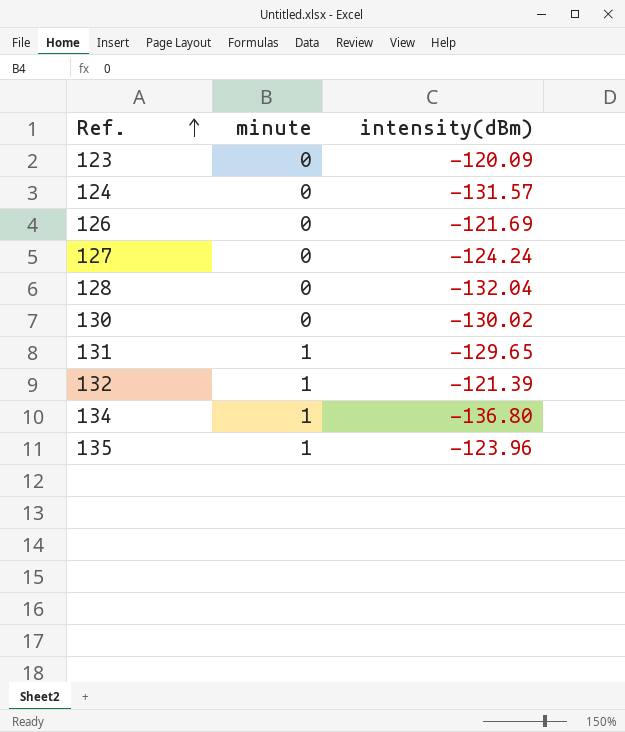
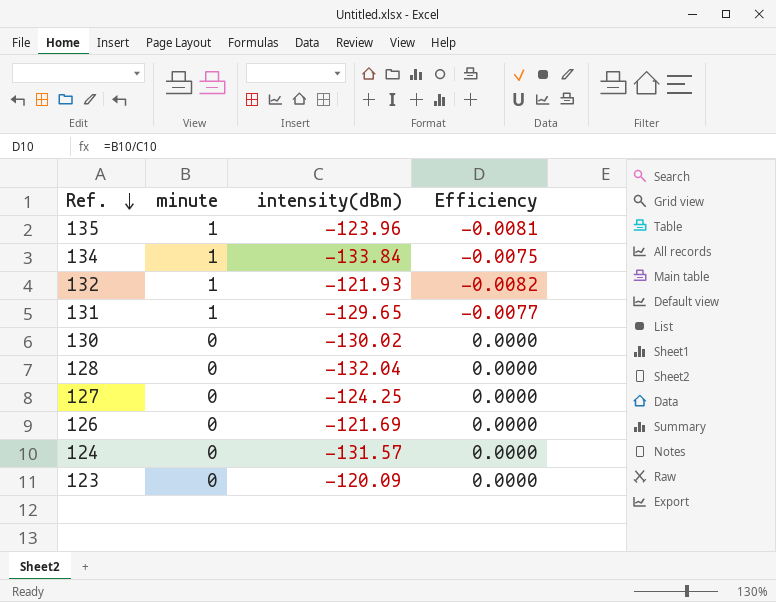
row order: Ref. ascending -> Ref. descending
column Efficiency | formula: none -> [minute] / [intensity(dBm)]
134 | intensity(dBm): -136.80 -> -133.84
132 | intensity(dBm): -121.39 -> -121.93
127 | intensity(dBm): -124.24 -> -124.25

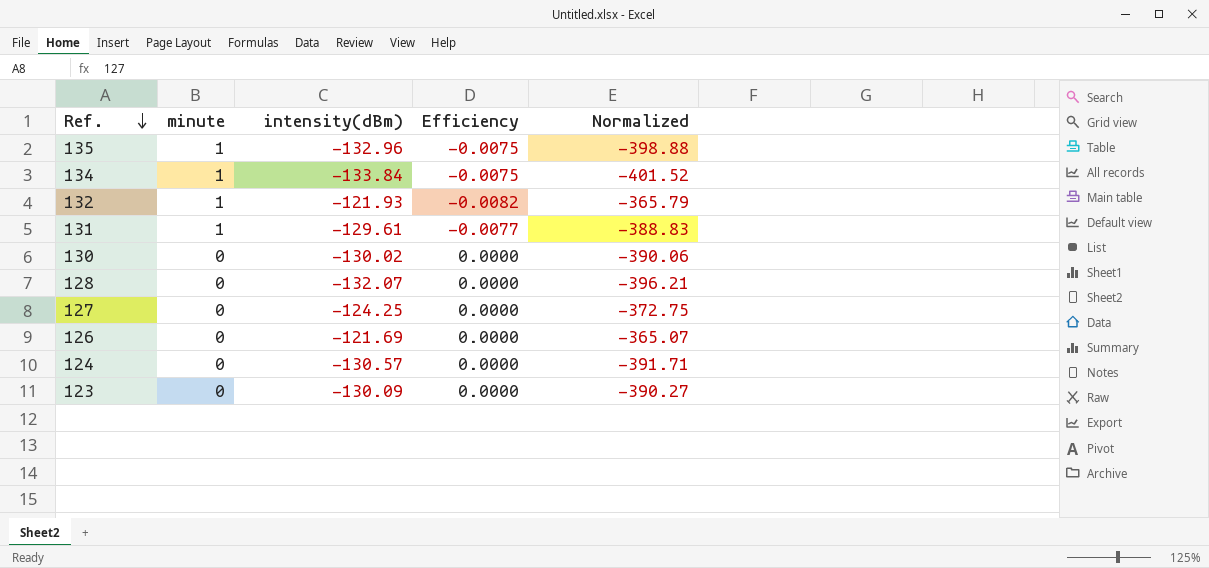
column Normalized | formula: none -> [intensity(dBm)] * 3
135 | intensity(dBm): -123.96 -> -132.96
135 | Efficiency: -0.0081 -> -0.0075
131 | intensity(dBm): -129.65 -> -129.61
128 | intensity(dBm): -132.04 -> -132.07
124 | intensity(dBm): -131.57 -> -130.57
123 | intensity(dBm): -120.09 -> -130.09

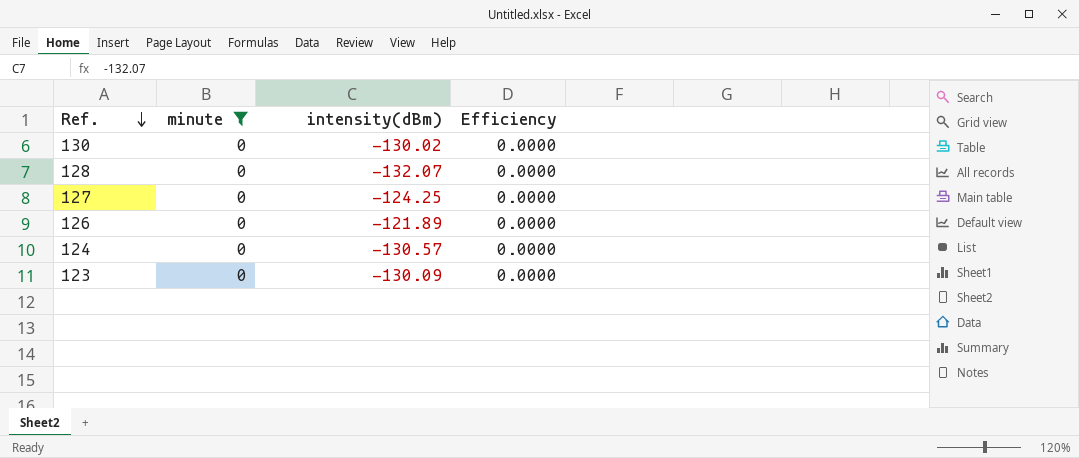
filter: none -> minute = 0
column Normalized | formula: [intensity(dBm)] * 3 -> none
126 | intensity(dBm): -121.69 -> -121.89

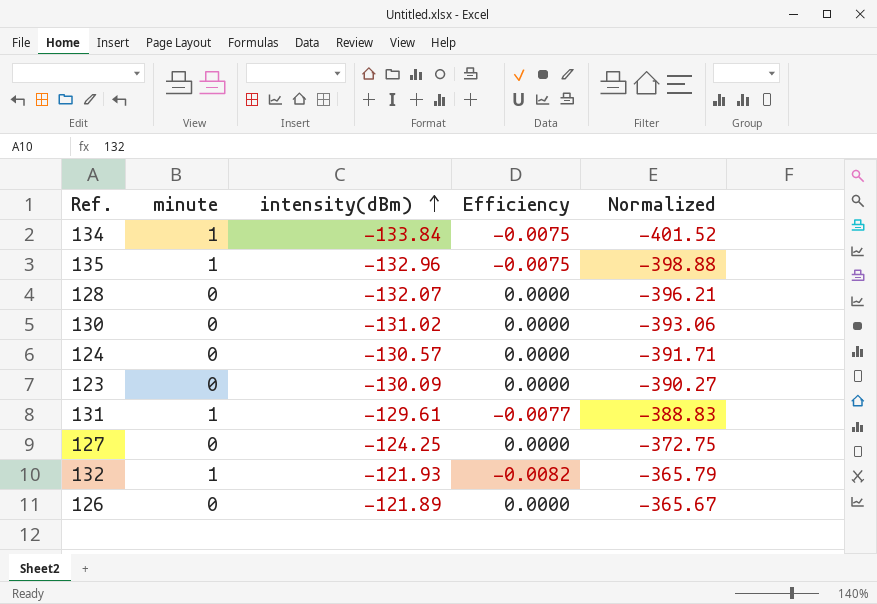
filter: minute = 0 -> none
row order: Ref. descending -> intensity(dBm) ascending
column Normalized | formula: none -> [intensity(dBm)] * 3
130 | intensity(dBm): -130.02 -> -131.02

